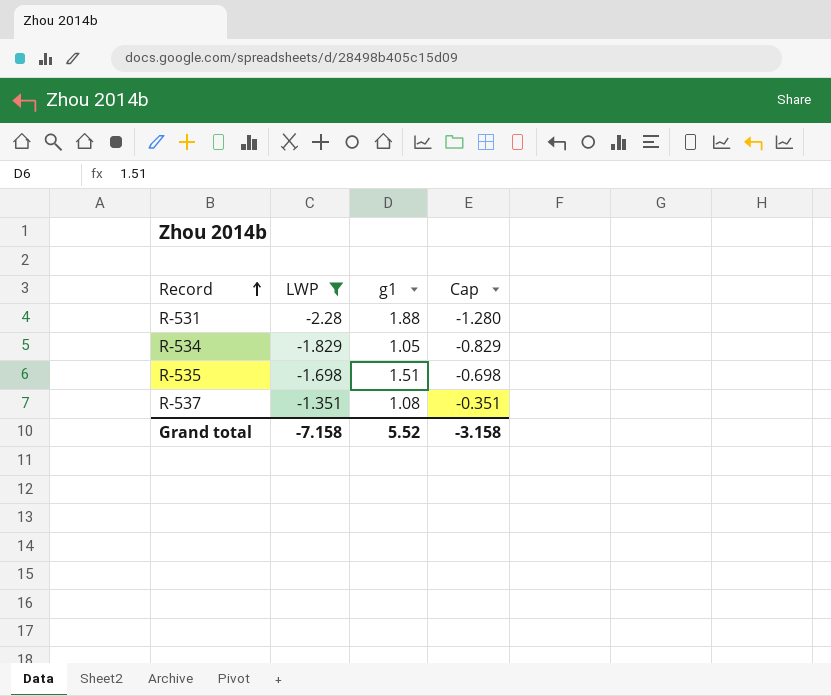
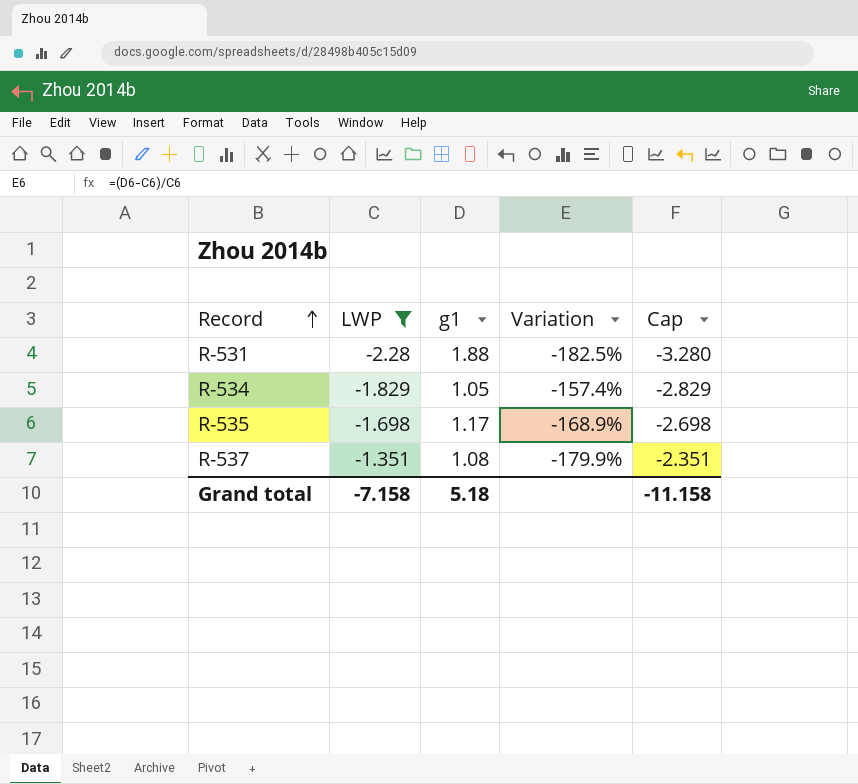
column Variation | formula: none -> ([g1] - [LWP]) / [LWP]
column Cap | formula: [LWP] + 1 -> [LWP] - 1
R-535 | g1: 1.51 -> 1.17
Grand total | g1: 5.52 -> 5.18
Grand total | Cap: -3.158 -> -11.158

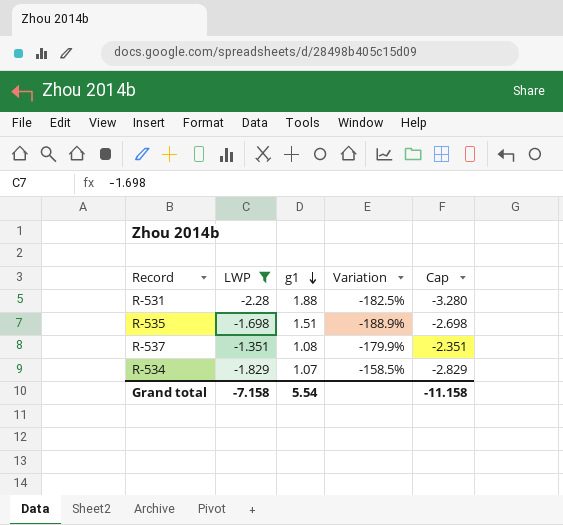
row order: Record ascending -> g1 descending
R-535 | g1: 1.17 -> 1.51
R-535 | Variation: -168.9% -> -188.9%
R-534 | g1: 1.05 -> 1.07
R-534 | Variation: -157.4% -> -158.5%
Grand total | g1: 5.18 -> 5.54

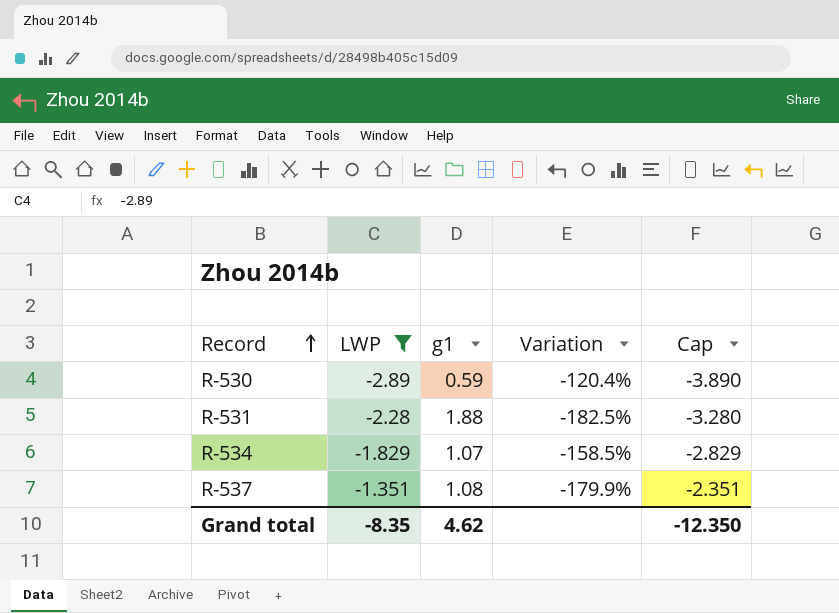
row order: g1 descending -> Record ascending
row R-535: -1.698 | 1.51 | -188.9% | -2.698 -> none
row R-530: none -> -2.89 | 0.59 | -120.4% | -3.890
Grand total | LWP: -7.158 -> -8.35
Grand total | g1: 5.54 -> 4.62
Grand total | Cap: -11.158 -> -12.350

